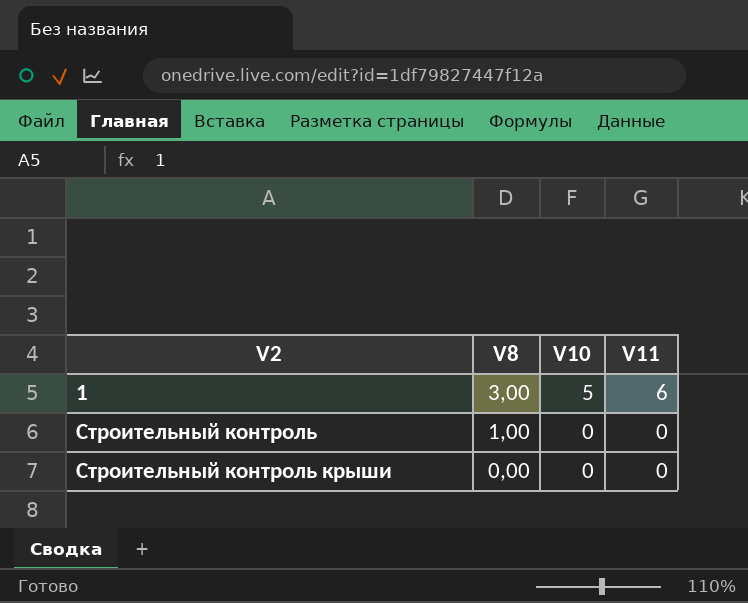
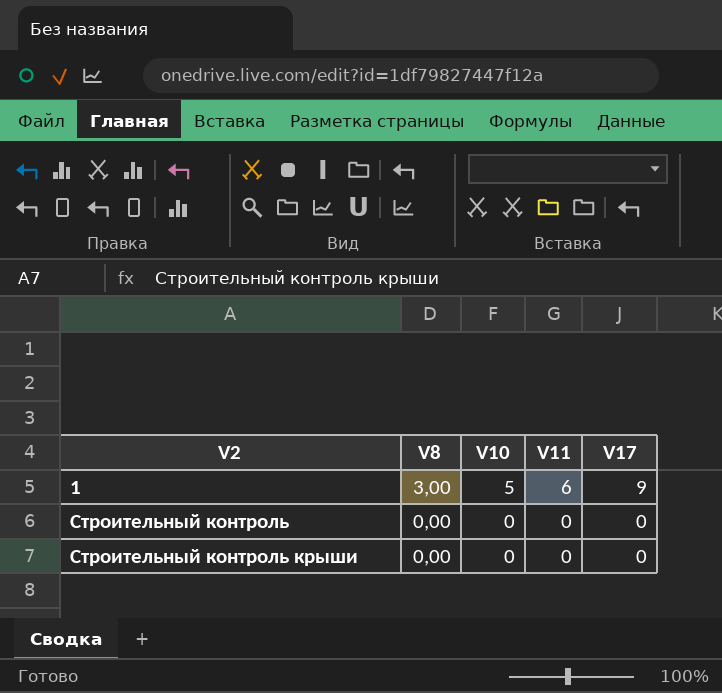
column V17 | position: none -> 5
Строительный контроль | V8: 1,00 -> 0,00

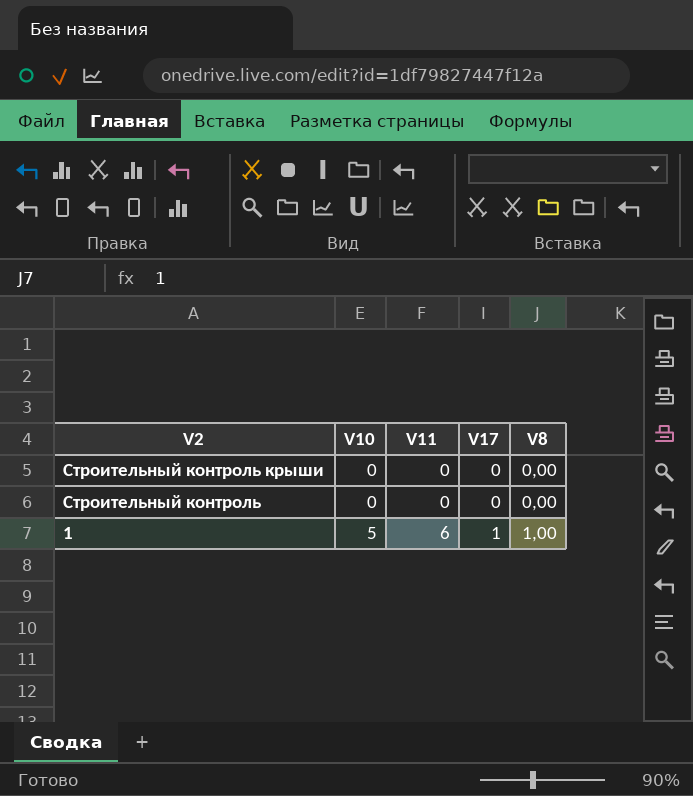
row order: V2 ascending -> V2 descending
column V8 | position: 2 -> 5
1 | V17: 9 -> 1
1 | V8: 3,00 -> 1,00

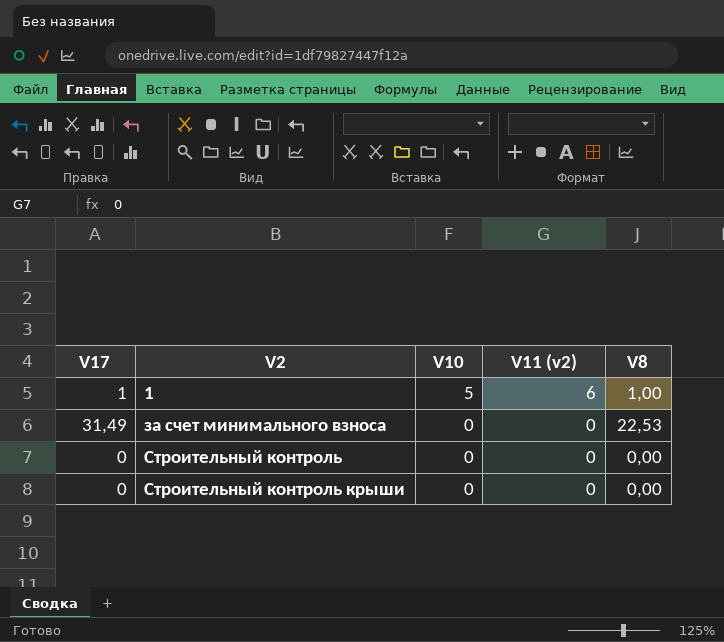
row order: V2 descending -> V2 ascending
column V17 | position: 4 -> 1
column name: V11 -> V11 (v2)
row за счет минимального взноса: none -> 31,49 | 0 | 0 | 22,53

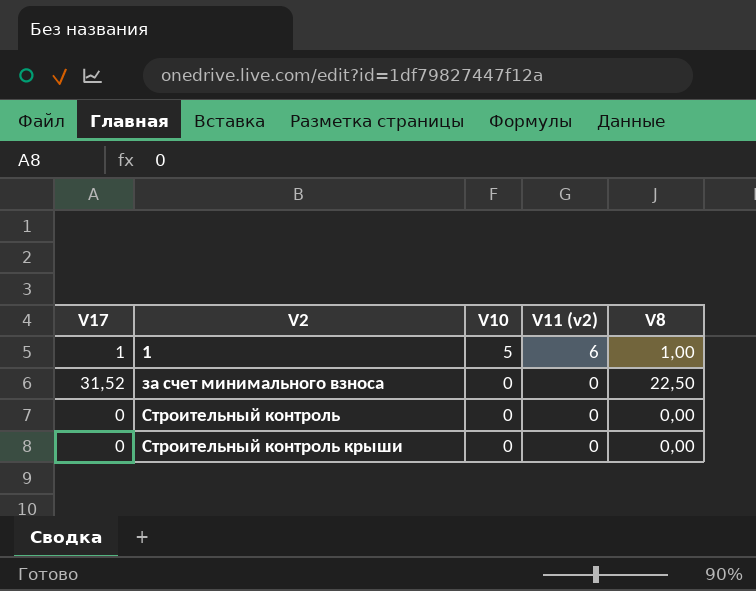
за счет минимального взноса | V17: 31,49 -> 31,52
за счет минимального взноса | V8: 22,53 -> 22,50

